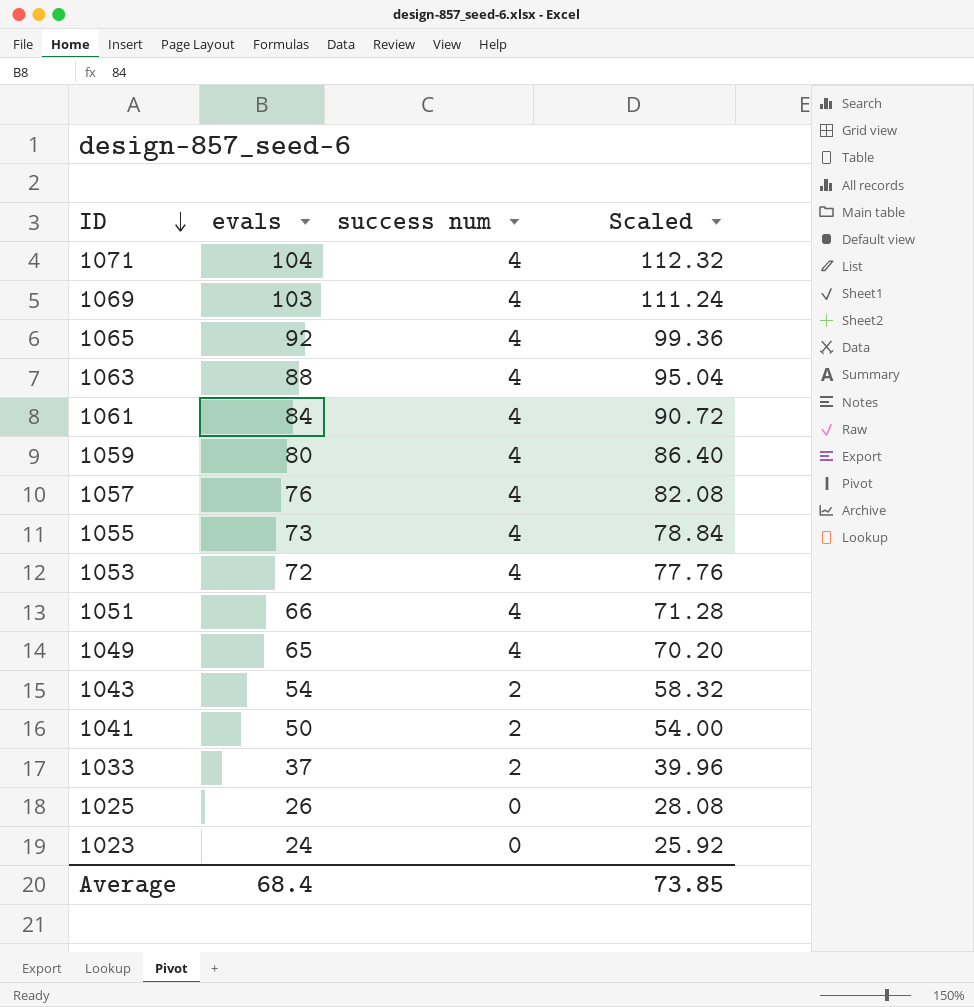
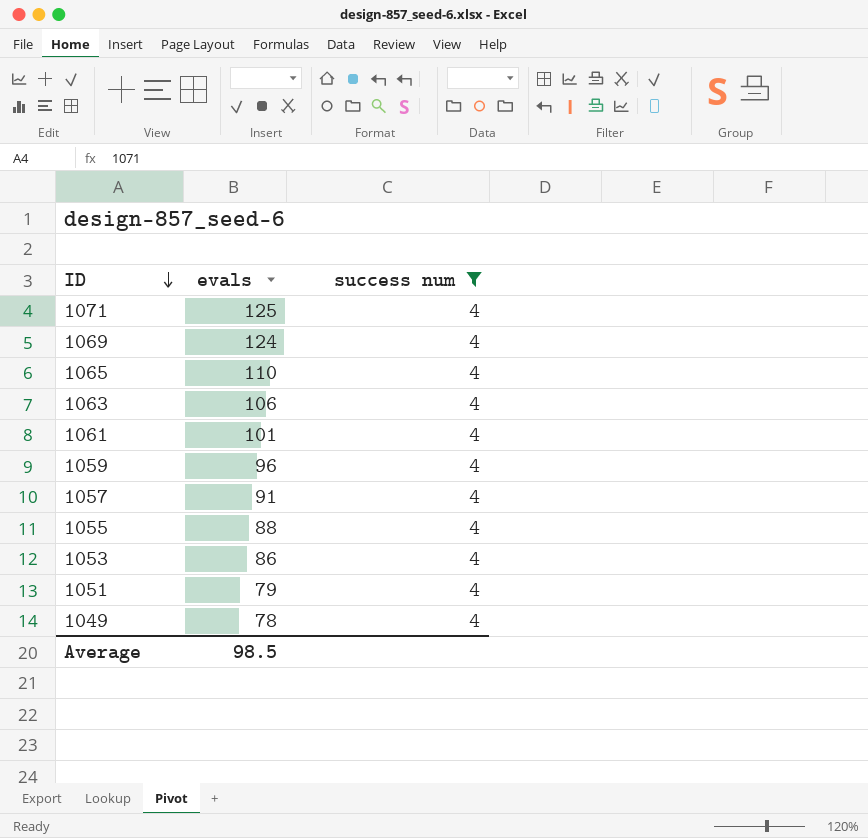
filter: none -> success num = 4
column Scaled | formula: [evals] * 1.08 -> none
1071 | evals: 104 -> 125
1069 | evals: 103 -> 124
1065 | evals: 92 -> 110
1063 | evals: 88 -> 106
1061 | evals: 84 -> 101
1059 | evals: 80 -> 96
1057 | evals: 76 -> 91
1055 | evals: 73 -> 88
1053 | evals: 72 -> 86
1051 | evals: 66 -> 79
1049 | evals: 65 -> 78
Average | evals: 68.4 -> 98.5

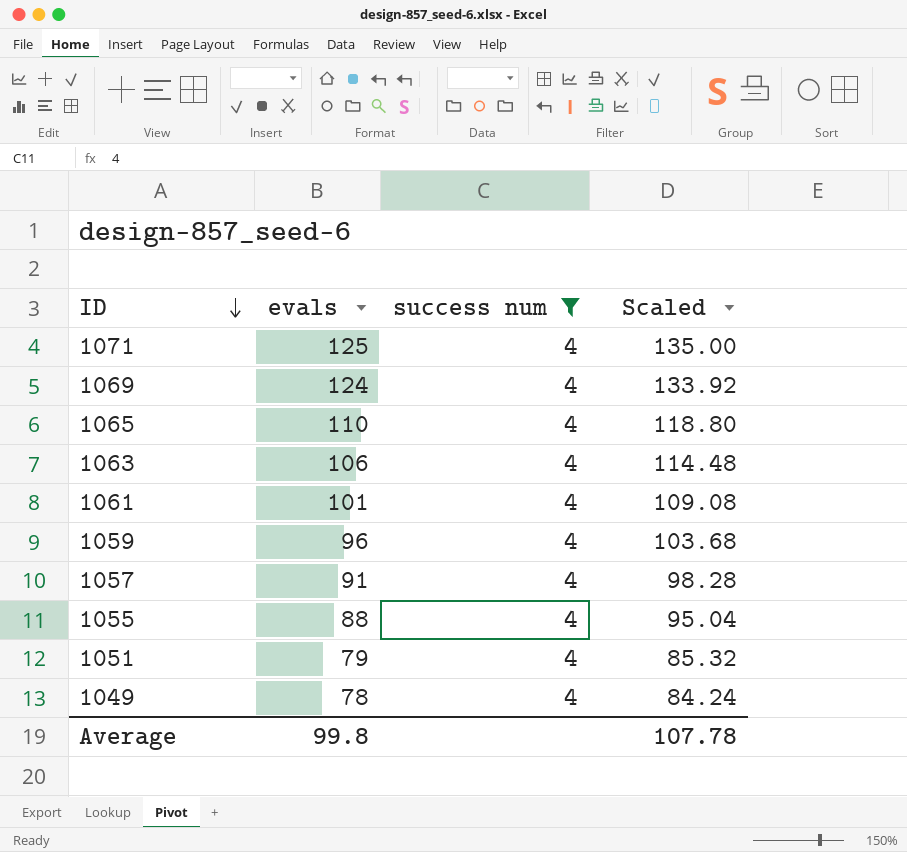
column Scaled | formula: none -> [evals] * 1.08
row 1053: 86 | 4 -> none
Average | evals: 98.5 -> 99.8

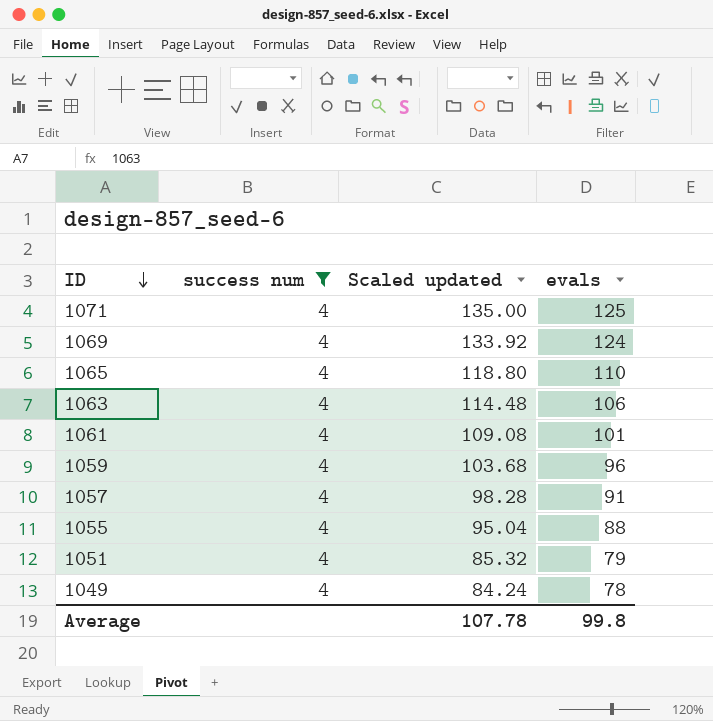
column name: Scaled -> Scaled updated
column evals | position: 2 -> 4

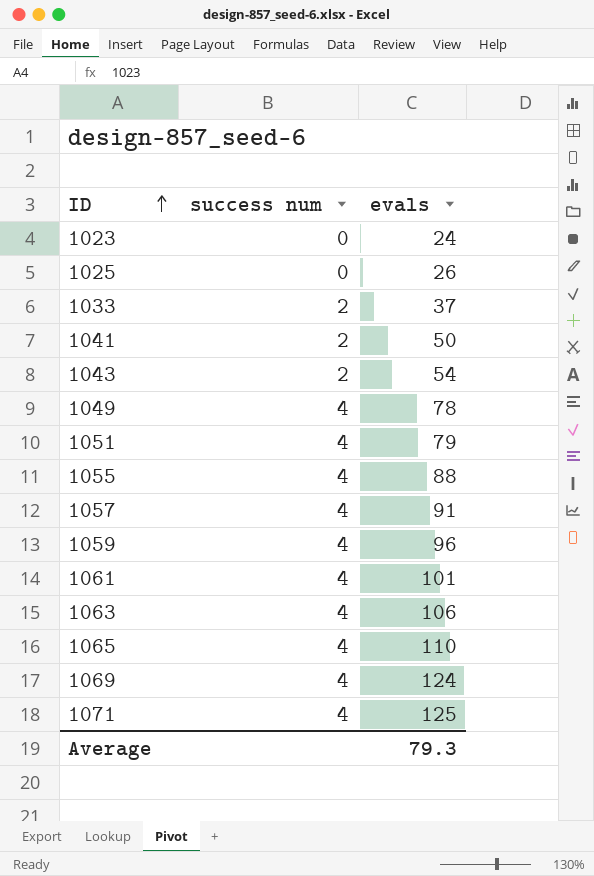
filter: success num = 4 -> none
row order: ID descending -> ID ascending
column Scaled updated | formula: [evals] * 1.08 -> none
Average | evals: 99.8 -> 79.3

